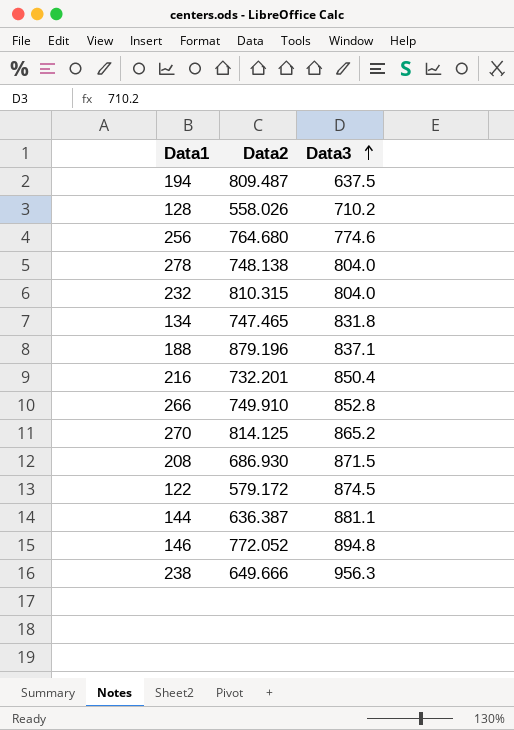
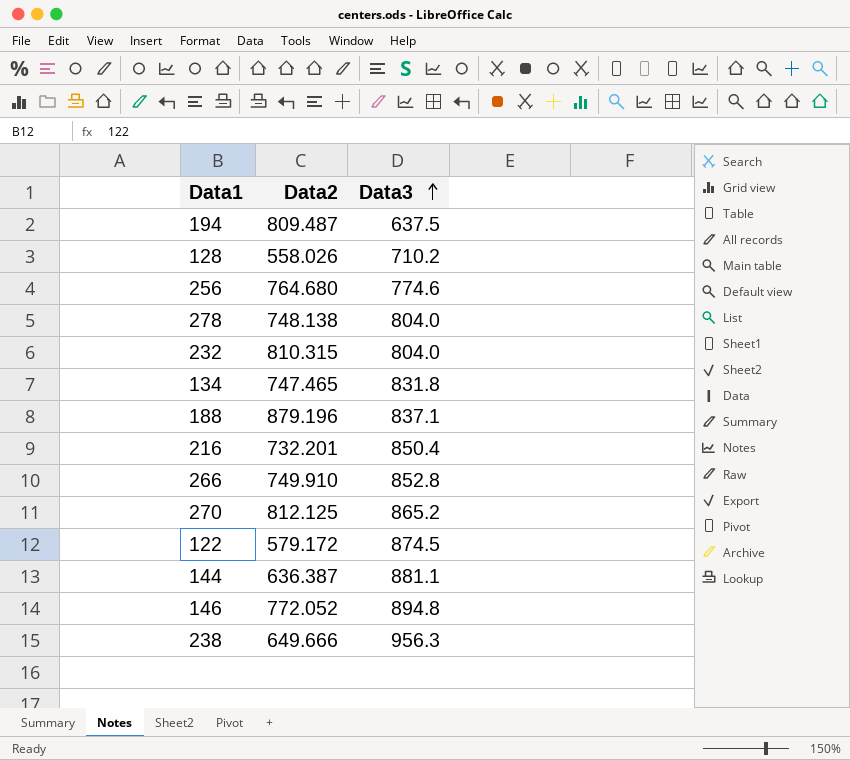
row 208: 686.930 | 871.5 -> none
270 | Data2: 814.125 -> 812.125

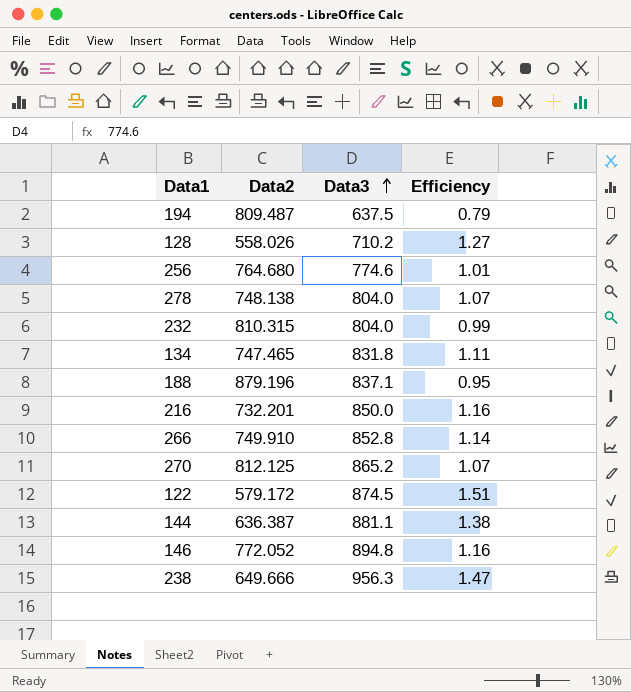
column Efficiency | formula: none -> [Data3] / [Data2]
216 | Data3: 850.4 -> 850.0

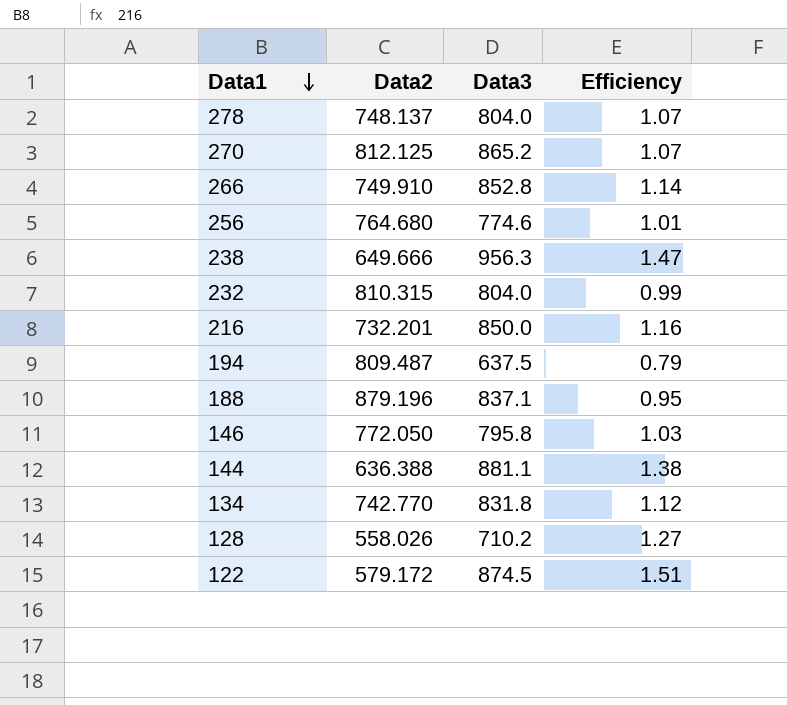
row order: Data3 ascending -> Data1 descending
278 | Data2: 748.138 -> 748.137
146 | Data2: 772.052 -> 772.050
146 | Data3: 894.8 -> 795.8
146 | Efficiency: 1.16 -> 1.03
144 | Data2: 636.387 -> 636.388
134 | Data2: 747.465 -> 742.770
134 | Efficiency: 1.11 -> 1.12

